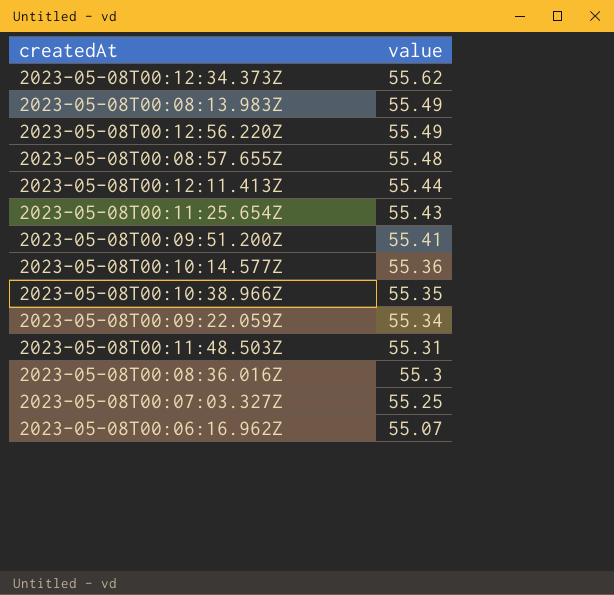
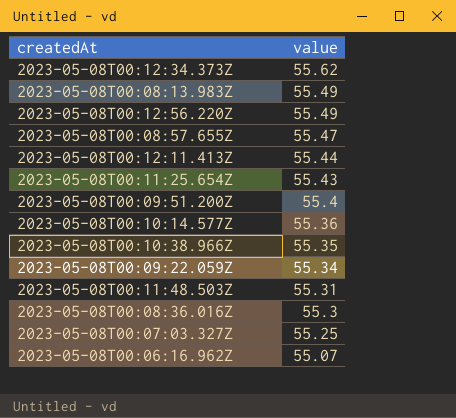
2023-05-08T00:08:57.655Z | value: 55.48 -> 55.47
2023-05-08T00:09:51.200Z | value: 55.41 -> 55.4

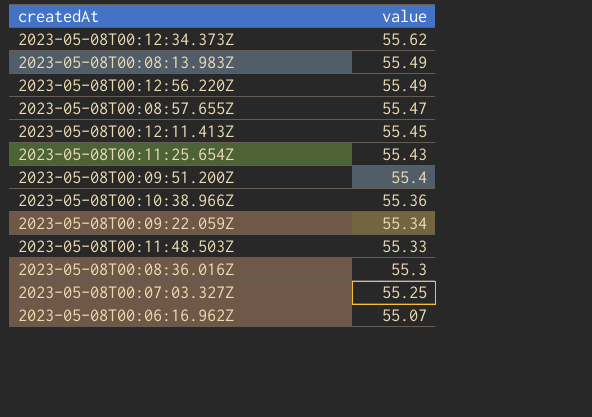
row 2023-05-08T00:10:14.577Z: 55.36 -> none
2023-05-08T00:12:11.413Z | value: 55.44 -> 55.45
2023-05-08T00:10:38.966Z | value: 55.35 -> 55.36
2023-05-08T00:11:48.503Z | value: 55.31 -> 55.33

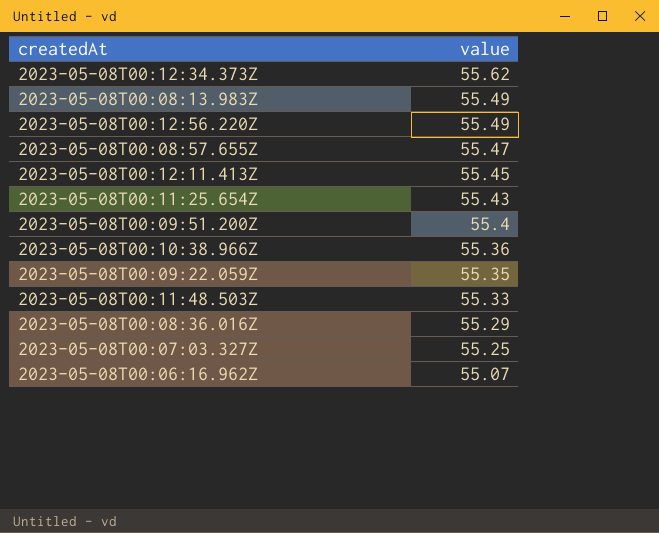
2023-05-08T00:09:22.059Z | value: 55.34 -> 55.35
2023-05-08T00:08:36.016Z | value: 55.3 -> 55.29

